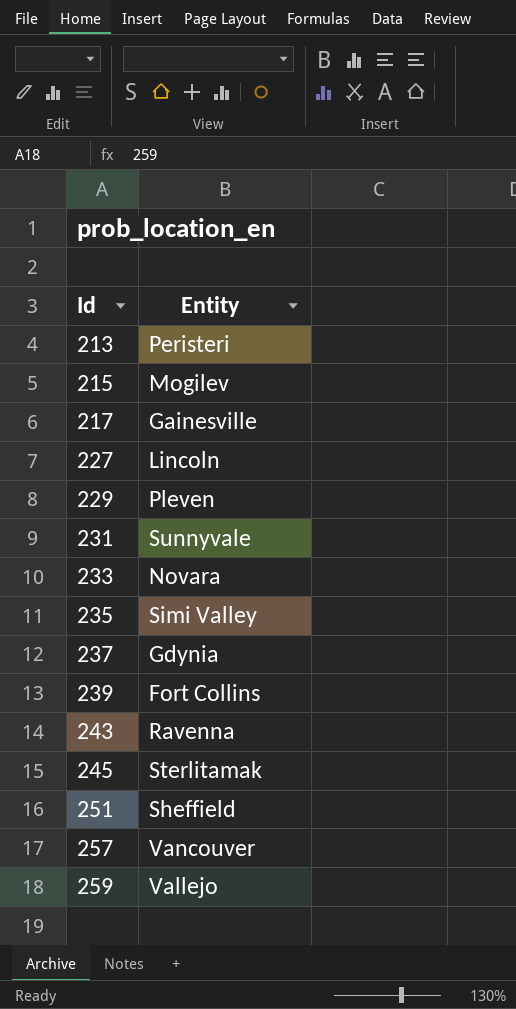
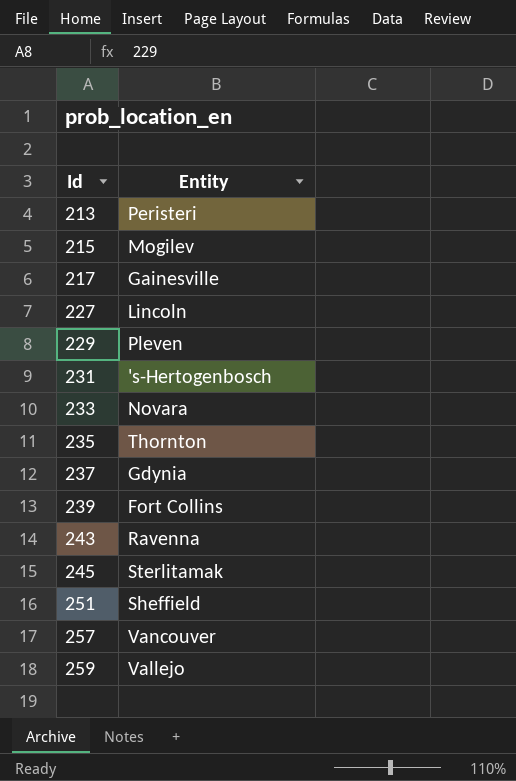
231 | Entity: Sunnyvale -> 's-Hertogenbosch
235 | Entity: Simi Valley -> Thornton

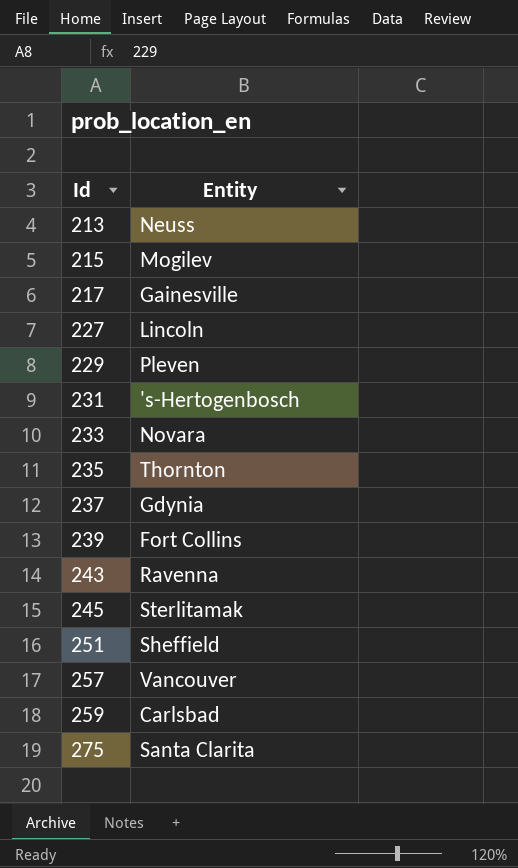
213 | Entity: Peristeri -> Neuss
259 | Entity: Vallejo -> Carlsbad
row 275: none -> Santa Clarita

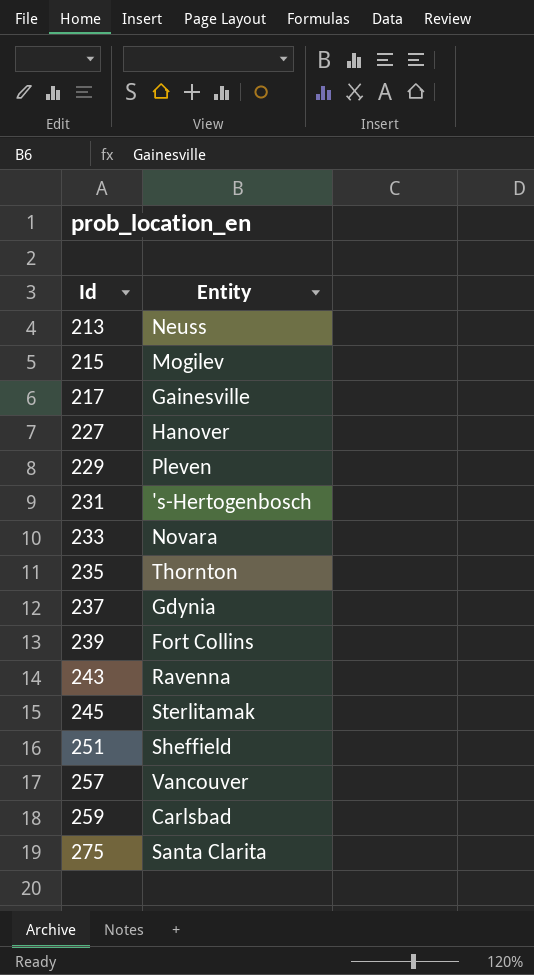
227 | Entity: Lincoln -> Hanover

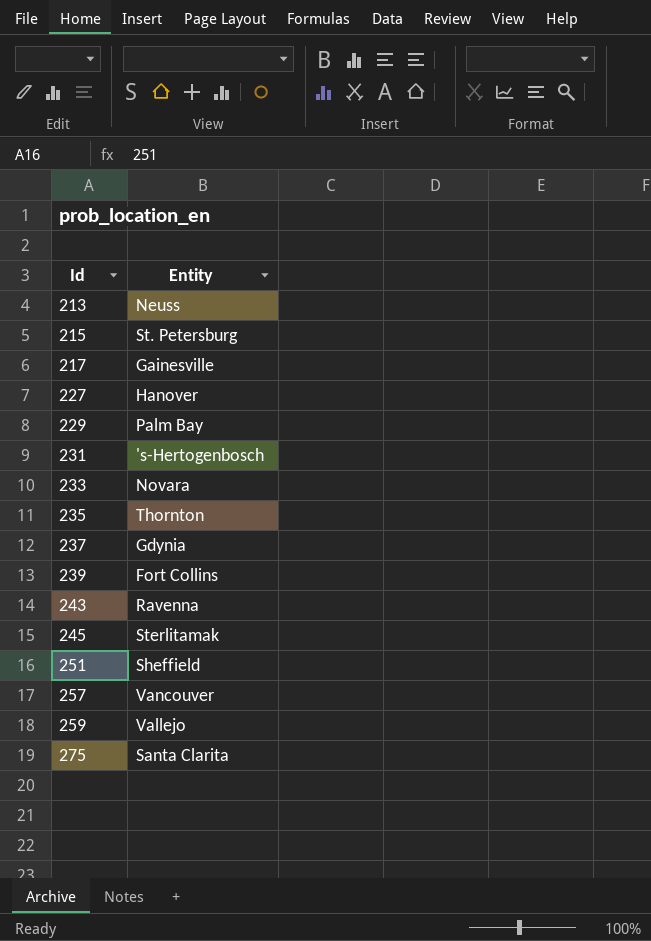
215 | Entity: Mogilev -> St. Petersburg
229 | Entity: Pleven -> Palm Bay
259 | Entity: Carlsbad -> Vallejo

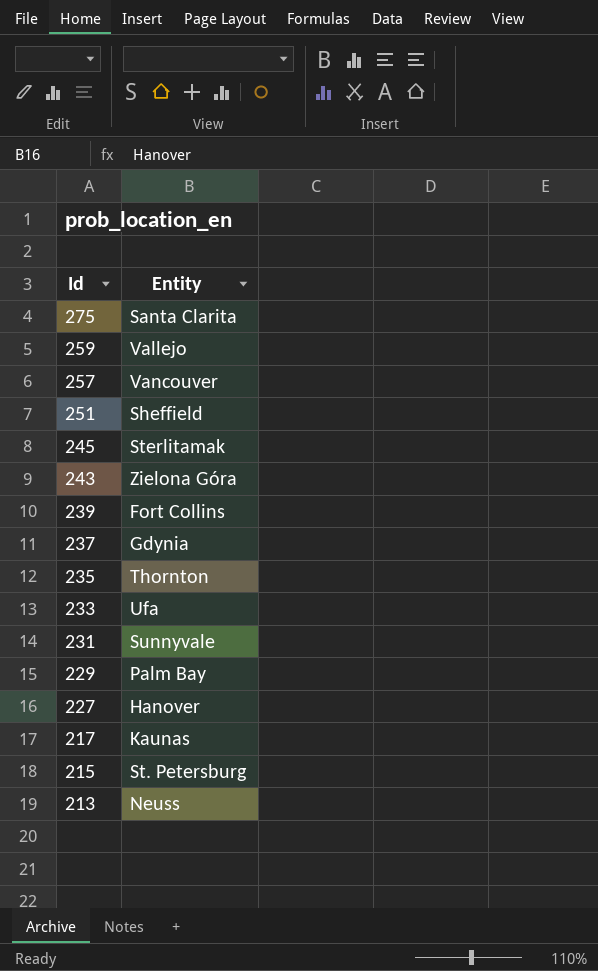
row order: Id ascending -> Id descending
243 | Entity: Ravenna -> Zielona Góra
233 | Entity: Novara -> Ufa
231 | Entity: 's-Hertogenbosch -> Sunnyvale
217 | Entity: Gainesville -> Kaunas

